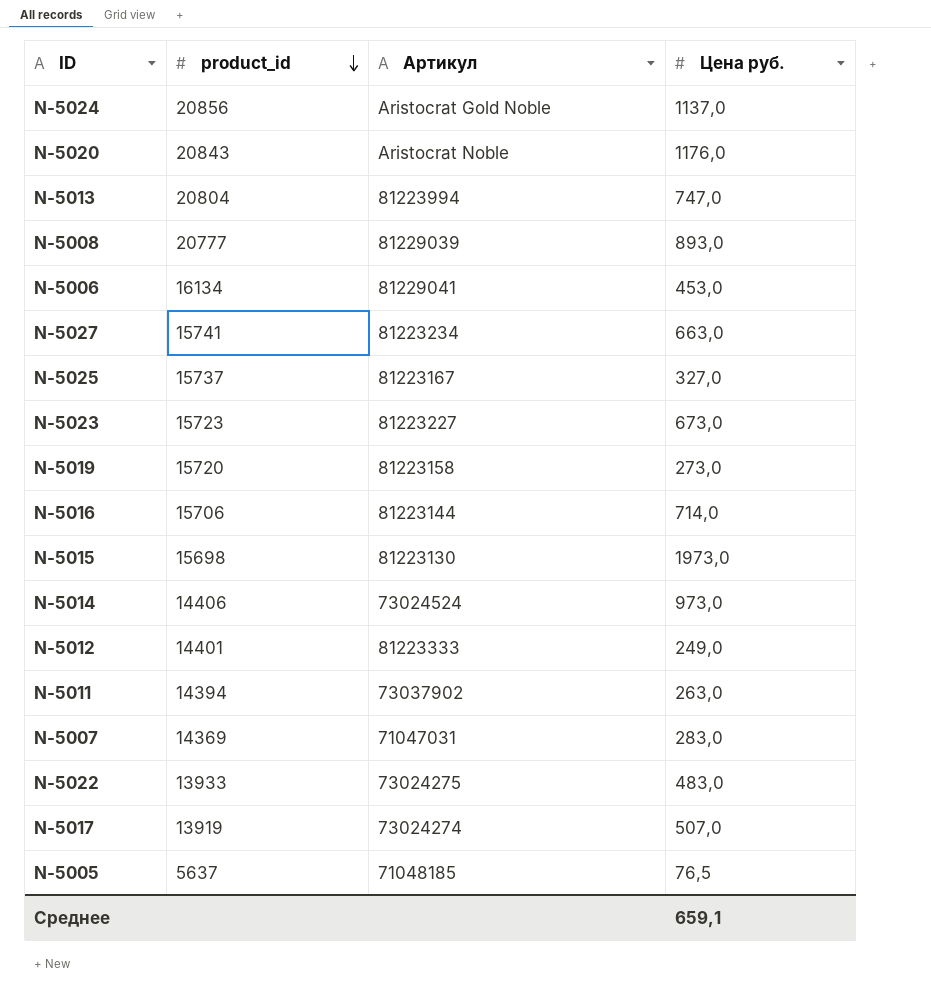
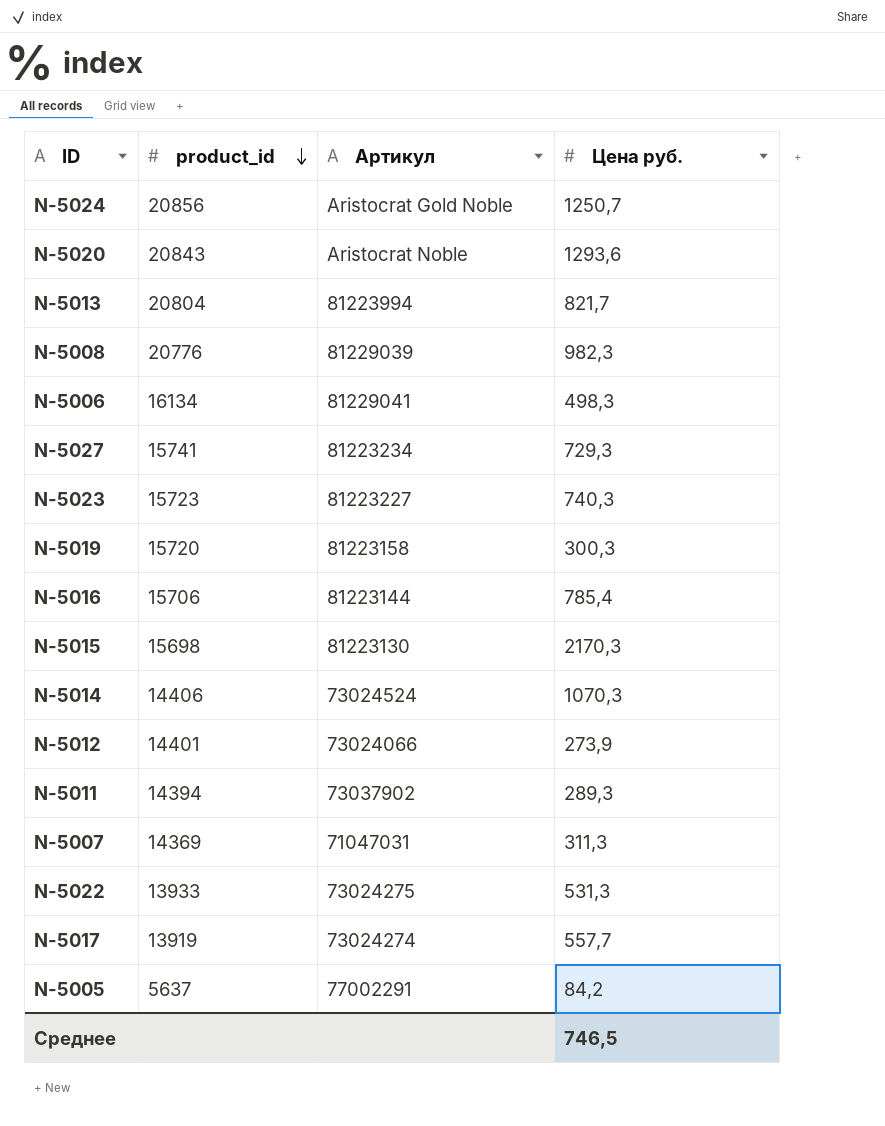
row N-5025: 15737 | 81223167 | 327,0 -> none
N-5024 | Цена руб.: 1137,0 -> 1250,7
N-5020 | Цена руб.: 1176,0 -> 1293,6
N-5013 | Цена руб.: 747,0 -> 821,7
N-5008 | product_id: 20777 -> 20776
N-5008 | Цена руб.: 893,0 -> 982,3
N-5006 | Цена руб.: 453,0 -> 498,3
N-5027 | Цена руб.: 663,0 -> 729,3
N-5023 | Цена руб.: 673,0 -> 740,3
N-5019 | Цена руб.: 273,0 -> 300,3
N-5016 | Цена руб.: 714,0 -> 785,4
N-5015 | Цена руб.: 1973,0 -> 2170,3
N-5014 | Цена руб.: 973,0 -> 1070,3
N-5012 | Артикул: 81223333 -> 73024066
N-5012 | Цена руб.: 249,0 -> 273,9
N-5011 | Цена руб.: 263,0 -> 289,3
N-5007 | Цена руб.: 283,0 -> 311,3
N-5022 | Цена руб.: 483,0 -> 531,3
N-5017 | Цена руб.: 507,0 -> 557,7
N-5005 | Артикул: 71048185 -> 77002291
N-5005 | Цена руб.: 76,5 -> 84,2
Среднее | Цена руб.: 659,1 -> 746,5

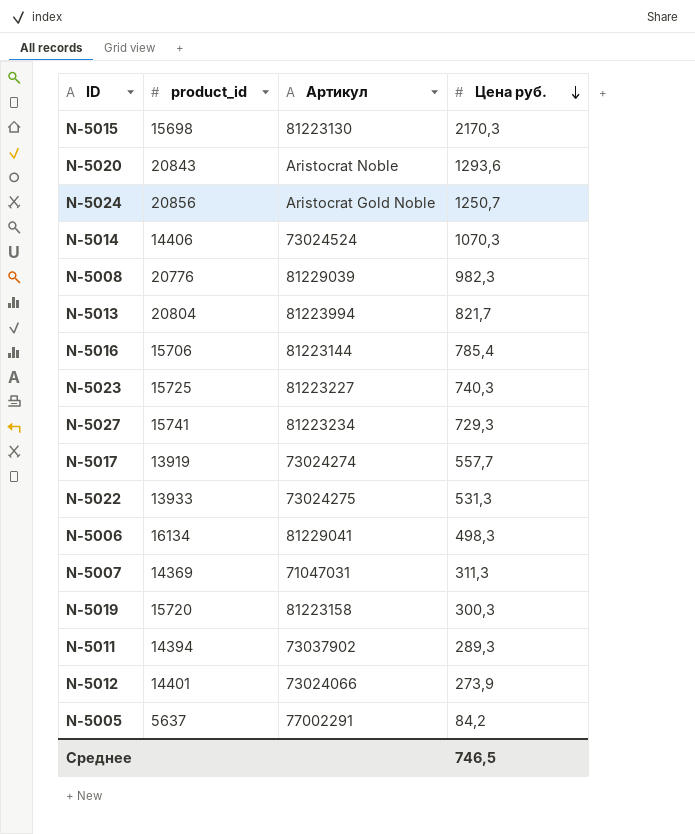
row order: product_id descending -> Цена руб. descending
N-5023 | product_id: 15723 -> 15725

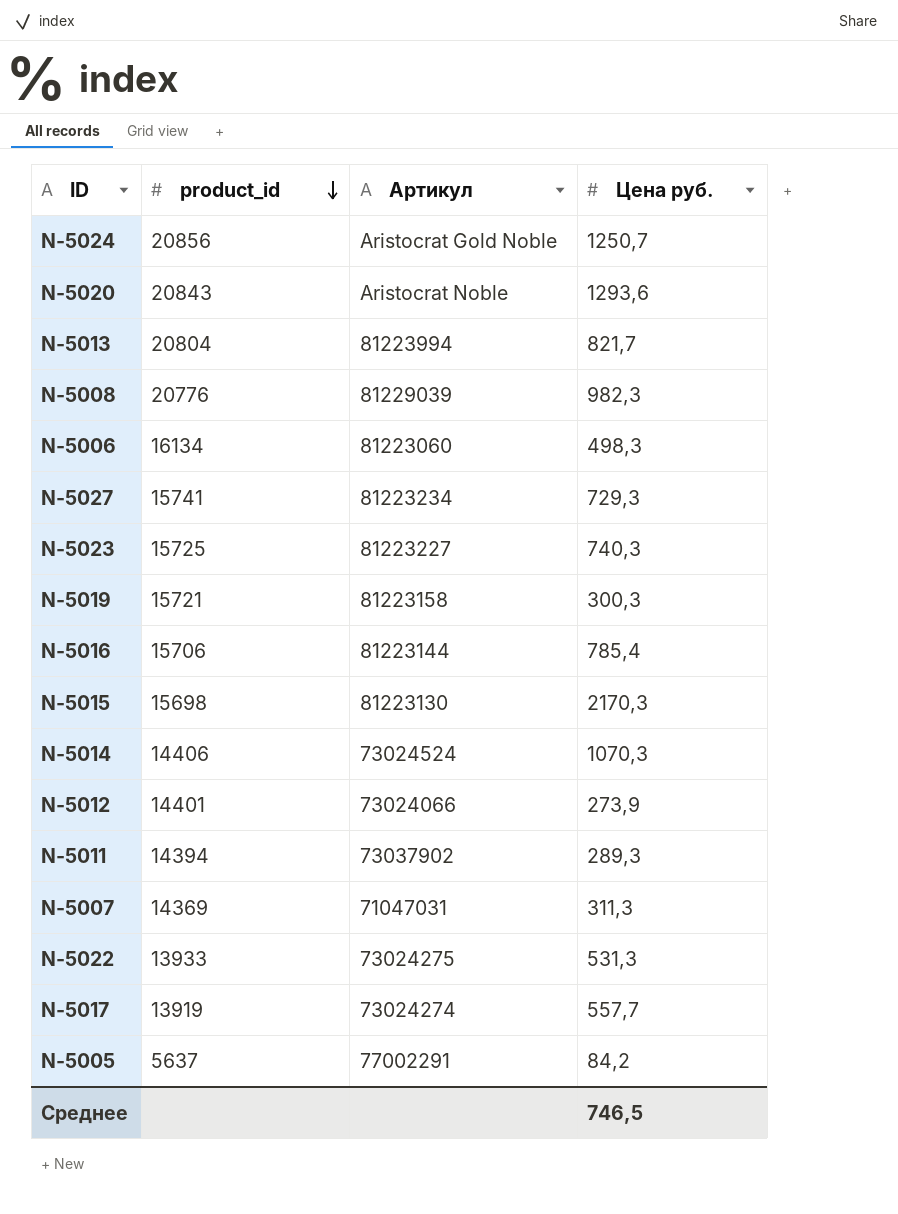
row order: Цена руб. descending -> product_id descending
N-5006 | Артикул: 81229041 -> 81223060
N-5019 | product_id: 15720 -> 15721

